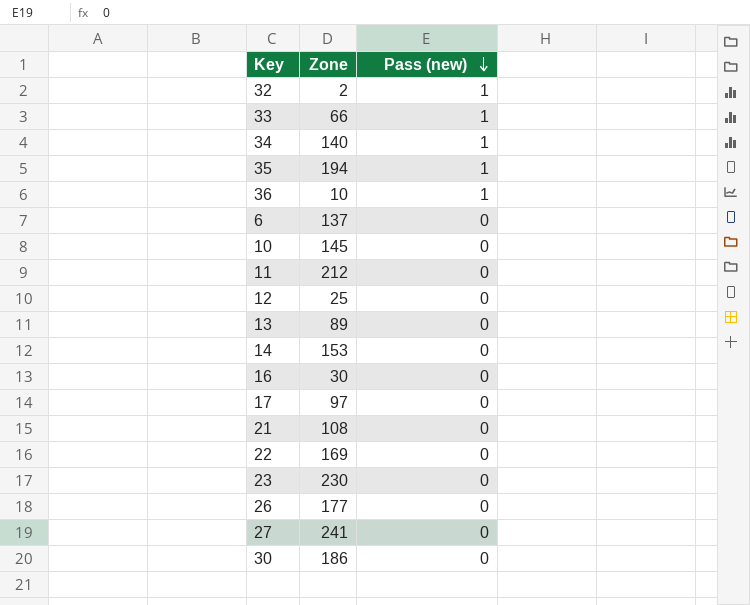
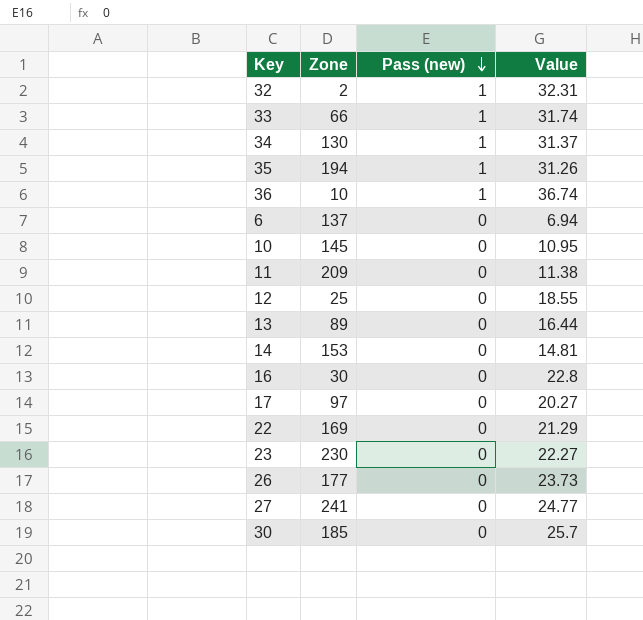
column Value | position: none -> 4
row 21: 108 | 0 -> none
34 | Zone: 140 -> 130
11 | Zone: 212 -> 209
30 | Zone: 186 -> 185

